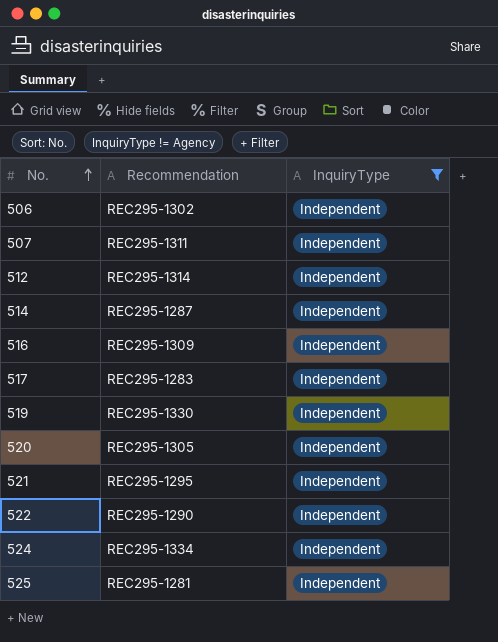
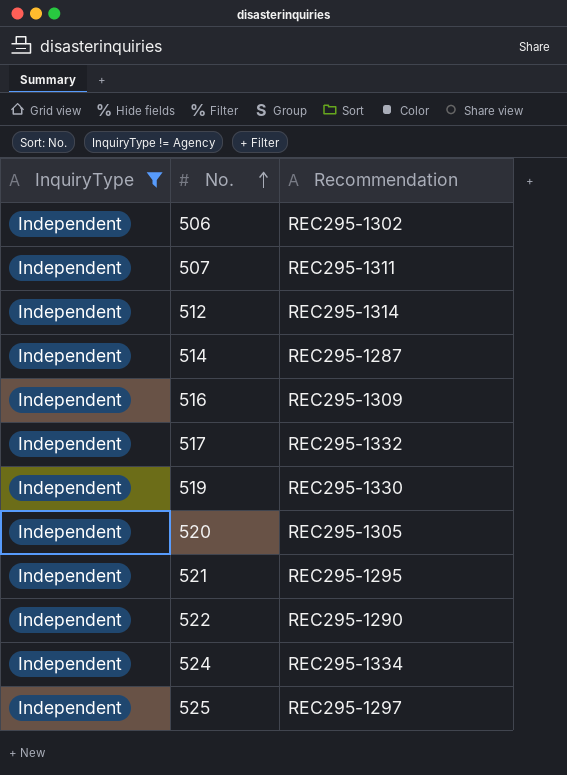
column InquiryType | position: 3 -> 1
517 | Recommendation: REC295-1283 -> REC295-1332
525 | Recommendation: REC295-1281 -> REC295-1297

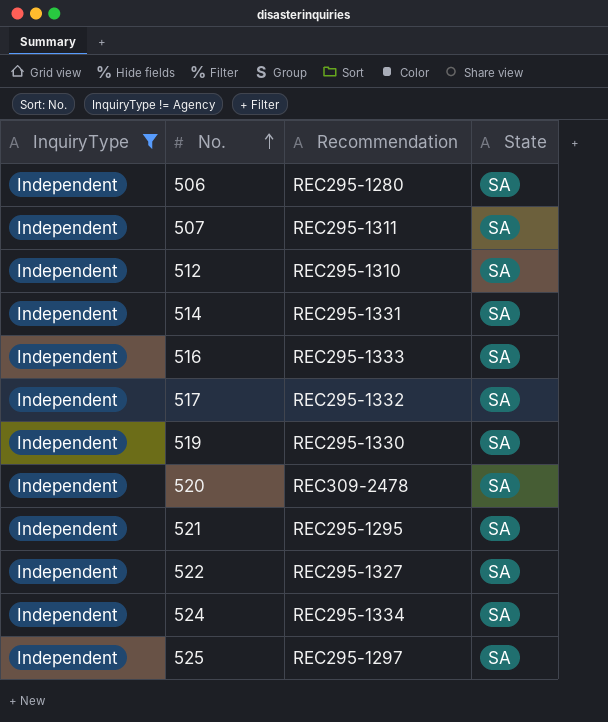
column State | position: none -> 4
506 | Recommendation: REC295-1302 -> REC295-1280
512 | Recommendation: REC295-1314 -> REC295-1310
514 | Recommendation: REC295-1287 -> REC295-1331
516 | Recommendation: REC295-1309 -> REC295-1333
520 | Recommendation: REC295-1305 -> REC309-2478
522 | Recommendation: REC295-1290 -> REC295-1327

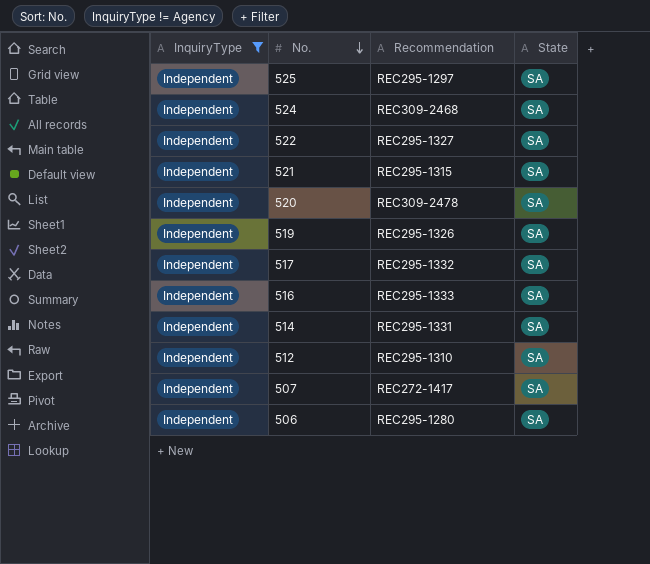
row order: No. ascending -> No. descending
524 | Recommendation: REC295-1334 -> REC309-2468
521 | Recommendation: REC295-1295 -> REC295-1315
519 | Recommendation: REC295-1330 -> REC295-1326
507 | Recommendation: REC295-1311 -> REC272-1417

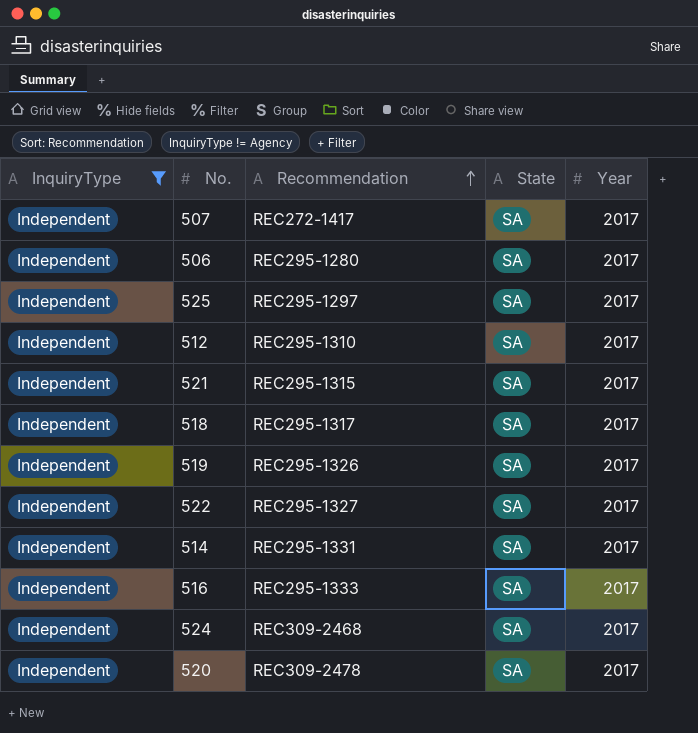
row order: No. descending -> Recommendation ascending
column Year | position: none -> 5
row 517: Independent | REC295-1332 | SA -> none
row 518: none -> Independent | REC295-1317 | SA | 2017

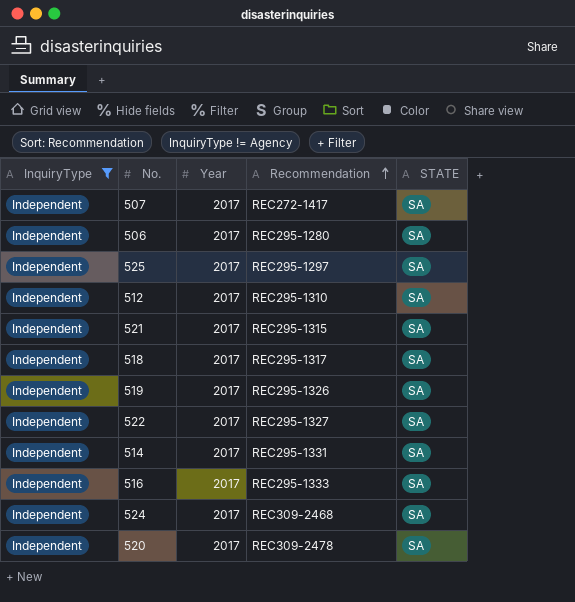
column Year | position: 5 -> 3
column name: State -> STATE

